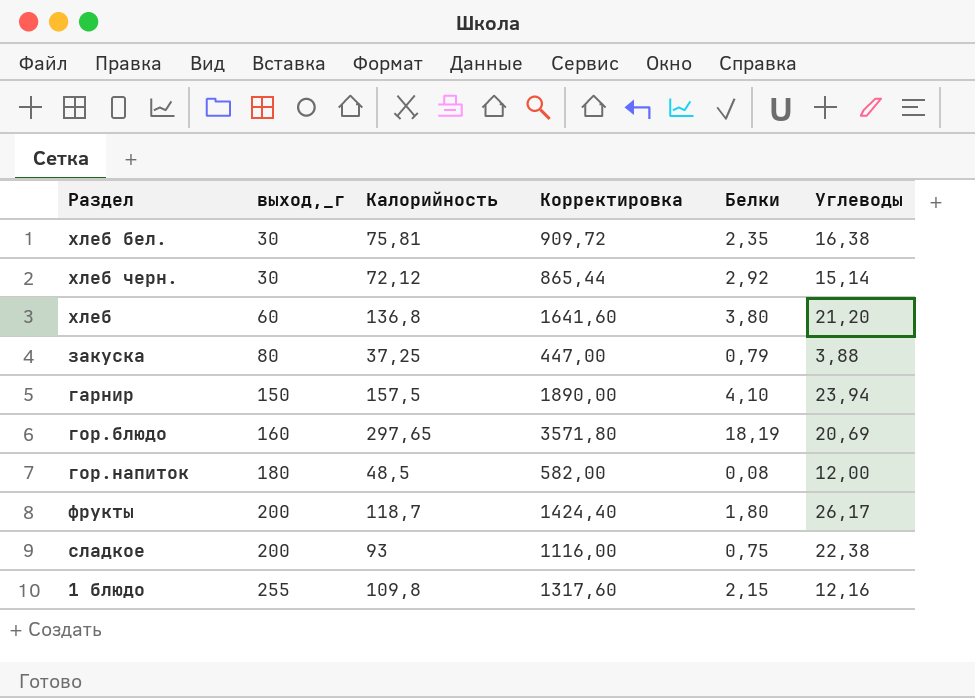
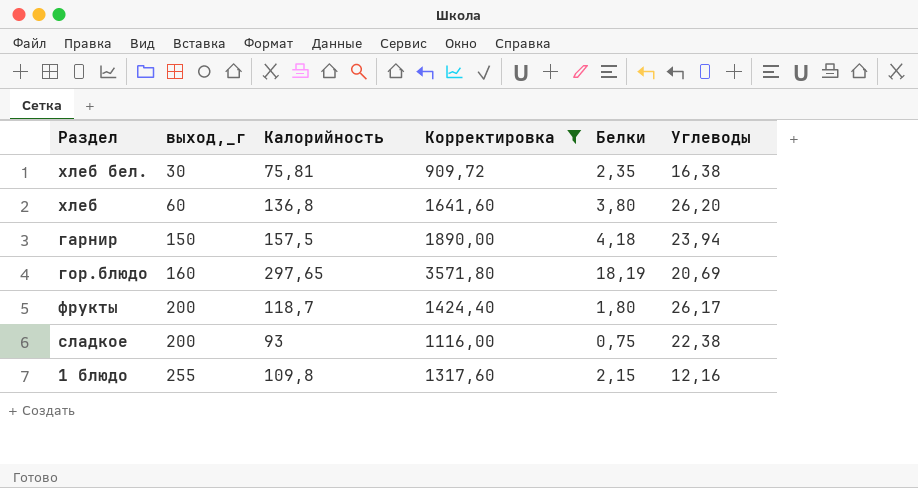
filter: none -> Корректировка >= 909,72
хлеб | Углеводы: 21,20 -> 26,20
гарнир | Белки: 4,10 -> 4,18

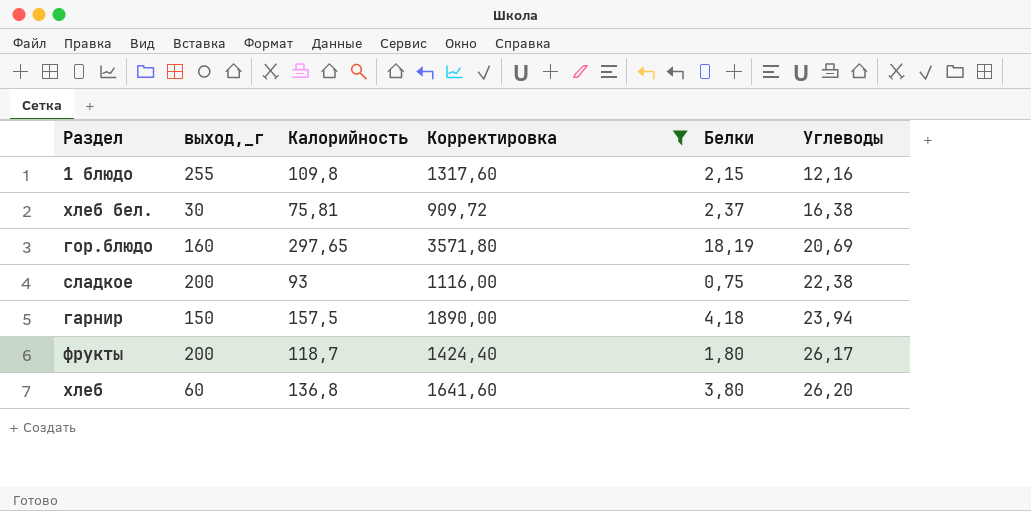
row order: выход,_г ascending -> Углеводы ascending
хлеб бел. | Белки: 2,35 -> 2,37

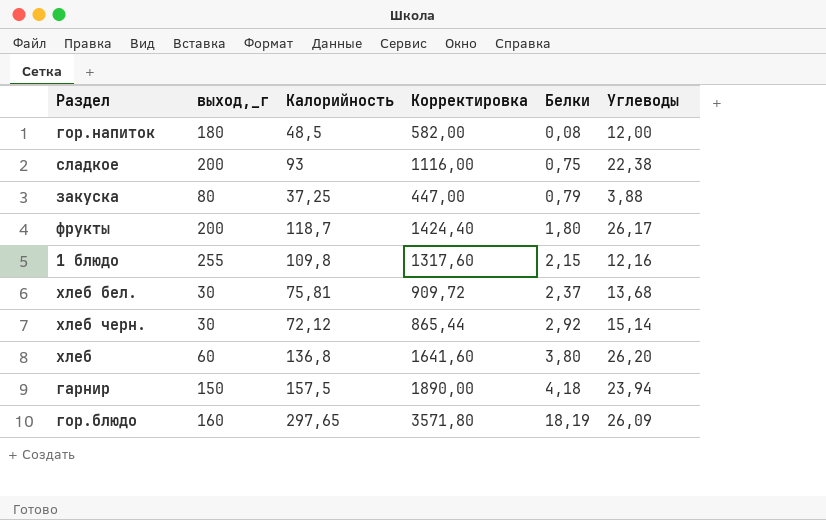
filter: Корректировка >= 909,72 -> none
row order: Углеводы ascending -> Белки ascending
хлеб бел. | Углеводы: 16,38 -> 13,68
гор.блюдо | Углеводы: 20,69 -> 26,09

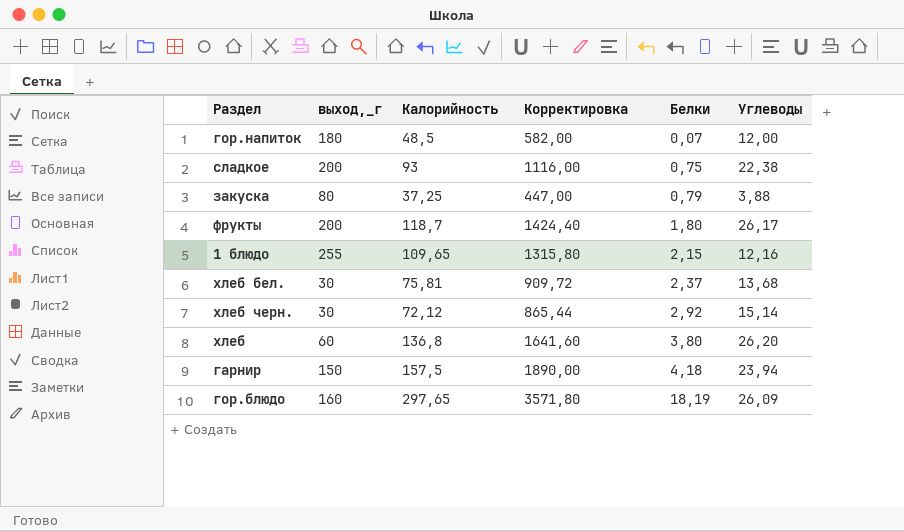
гор.напиток | Белки: 0,08 -> 0,07
1 блюдо | Калорийность: 109,8 -> 109,65
1 блюдо | Корректировка: 1317,60 -> 1315,80

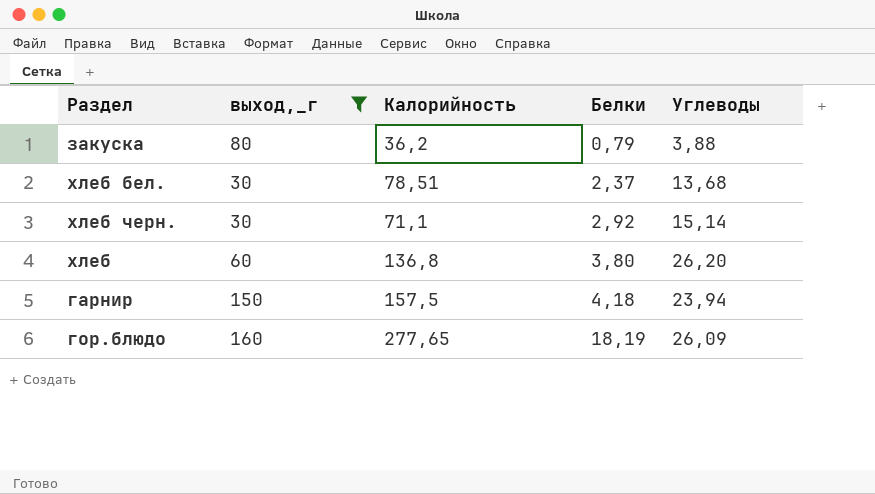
filter: none -> выход,_г <= 160
column Корректировка | formula: [Калорийность] * 12 -> none
закуска | Калорийность: 37,25 -> 36,2
хлеб бел. | Калорийность: 75,81 -> 78,51
хлеб черн. | Калорийность: 72,12 -> 71,1
гор.блюдо | Калорийность: 297,65 -> 277,65

